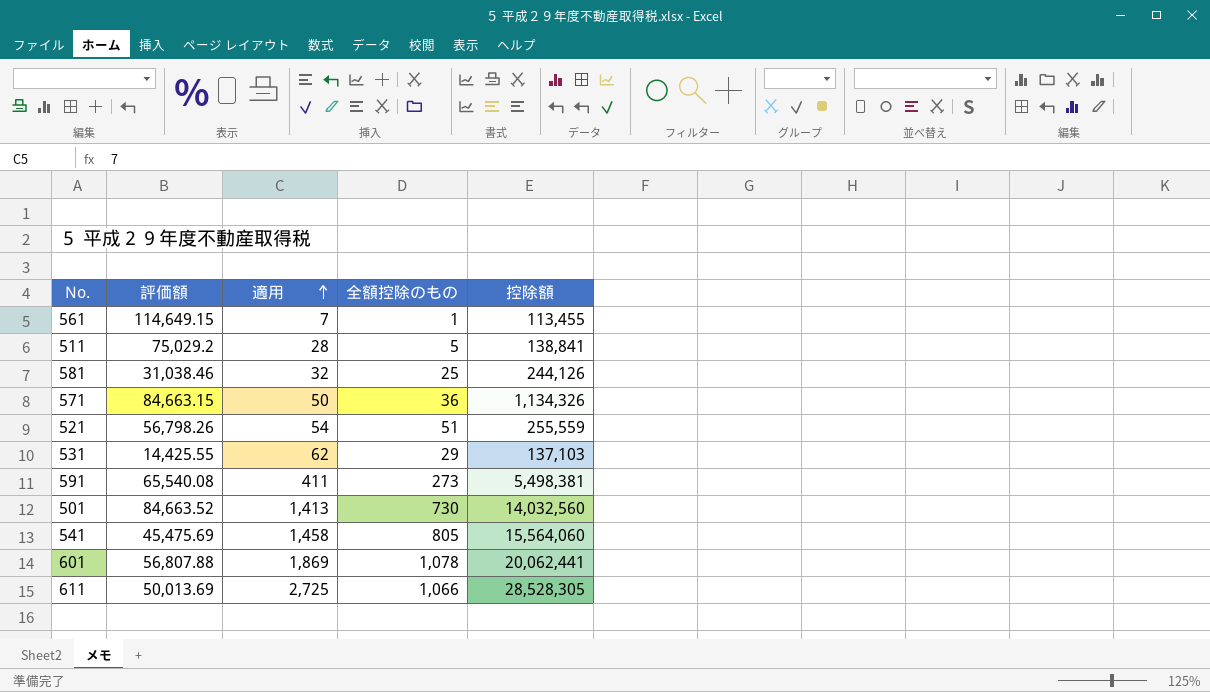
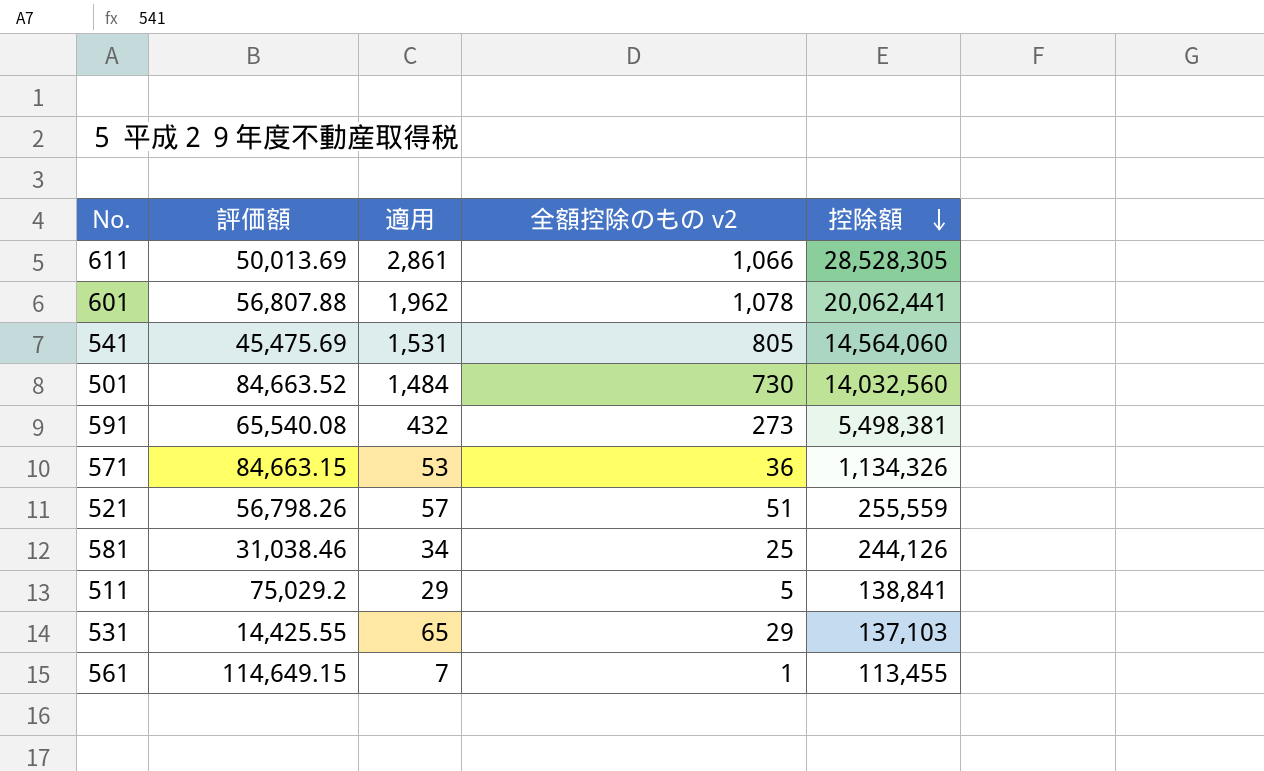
row order: 適用 ascending -> 控除額 descending
column name: 全額控除のもの -> 全額控除のもの v2
611 | 適用: 2,725 -> 2,861
601 | 適用: 1,869 -> 1,962
541 | 適用: 1,458 -> 1,531
541 | 控除額: 15,564,060 -> 14,564,060
501 | 適用: 1,413 -> 1,484
591 | 適用: 411 -> 432
571 | 適用: 50 -> 53
521 | 適用: 54 -> 57
581 | 適用: 32 -> 34
511 | 適用: 28 -> 29
531 | 適用: 62 -> 65

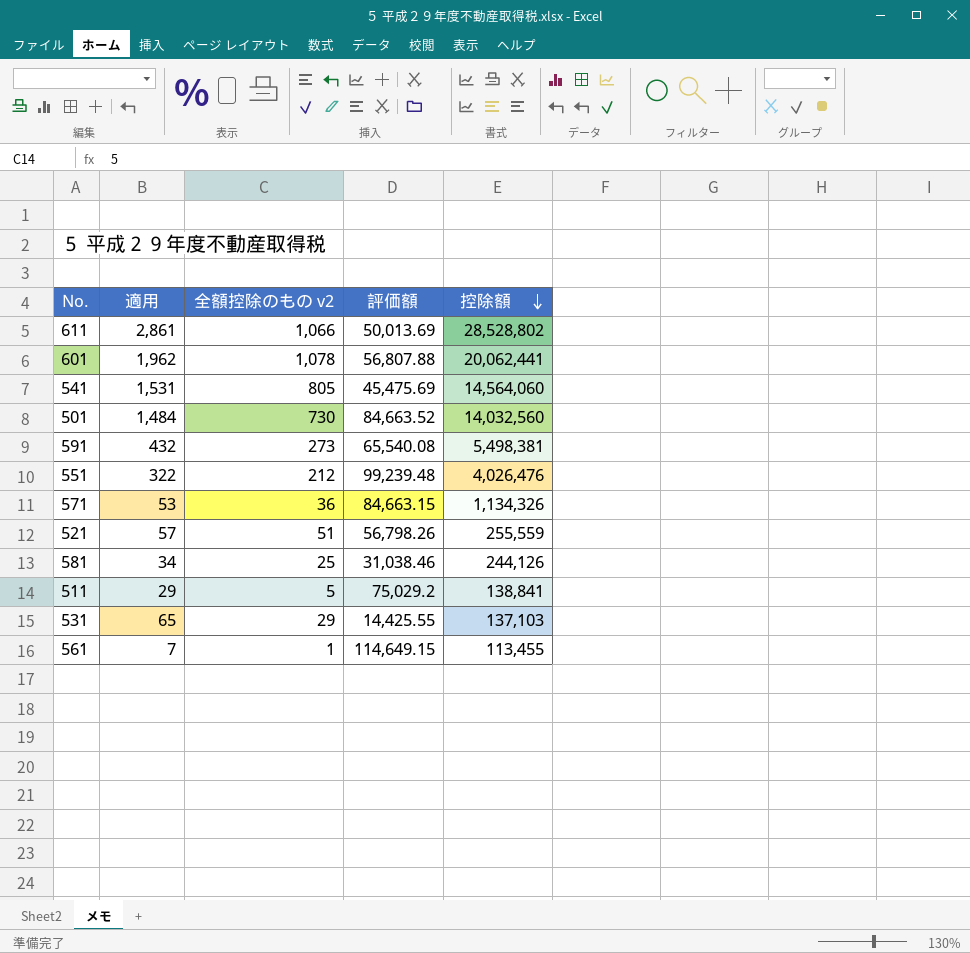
column 評価額 | position: 2 -> 4
611 | 控除額: 28,528,305 -> 28,528,802
row 551: none -> 322 | 212 | 99,239.48 | 4,026,476

